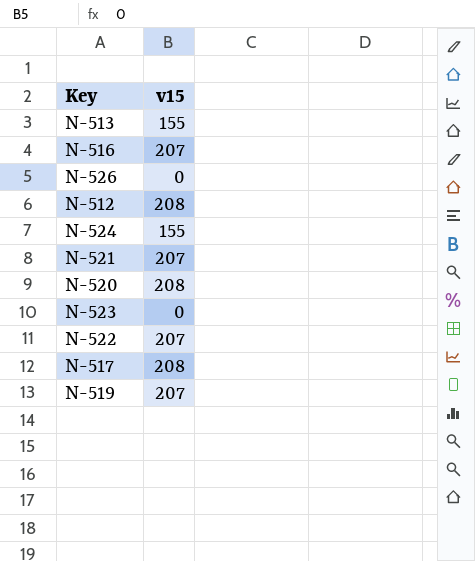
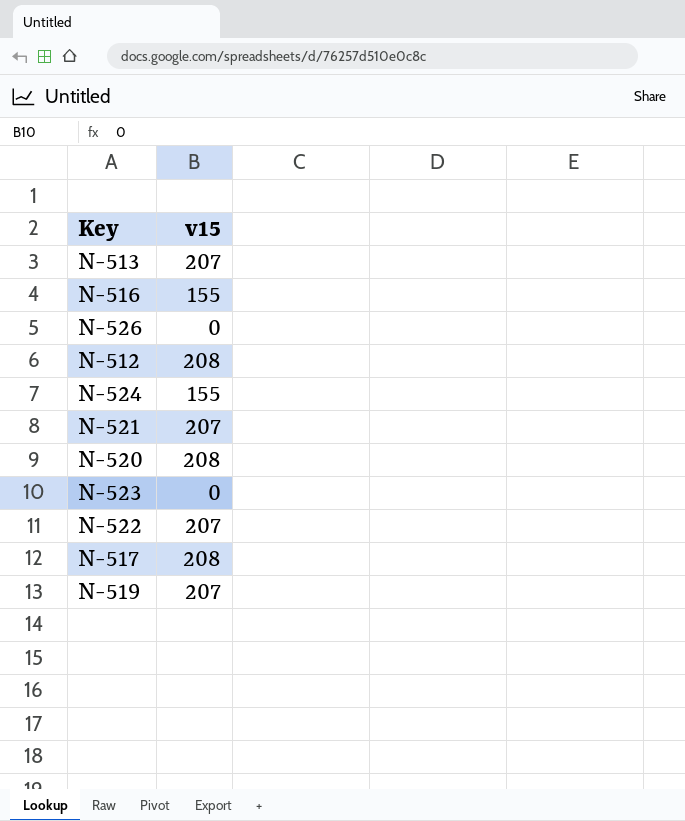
N-513 | v15: 155 -> 207
N-516 | v15: 207 -> 155

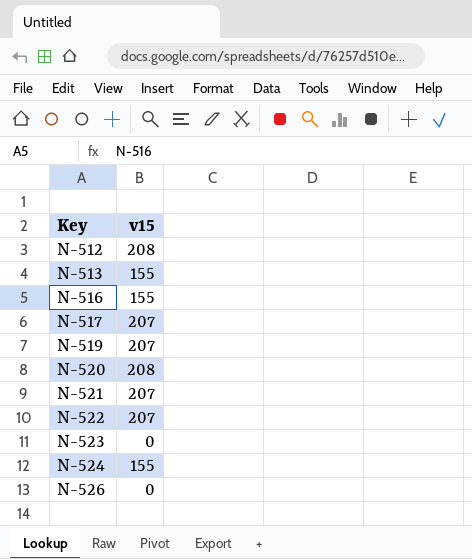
row order: none -> Key ascending
N-513 | v15: 207 -> 155
N-517 | v15: 208 -> 207

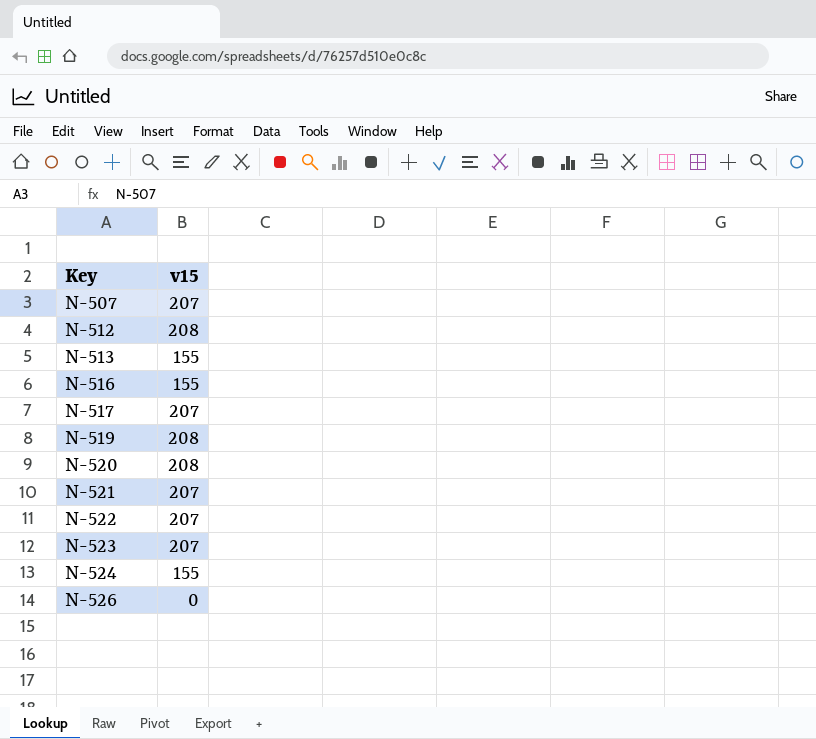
row N-507: none -> 207
N-519 | v15: 207 -> 208
N-523 | v15: 0 -> 207

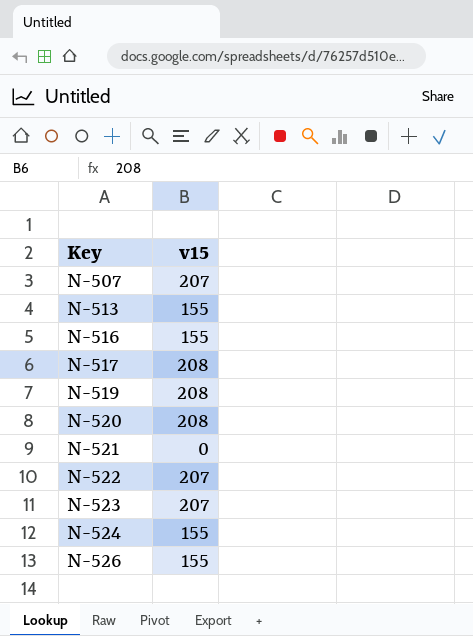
row N-512: 208 -> none
N-517 | v15: 207 -> 208
N-521 | v15: 207 -> 0
N-526 | v15: 0 -> 155

